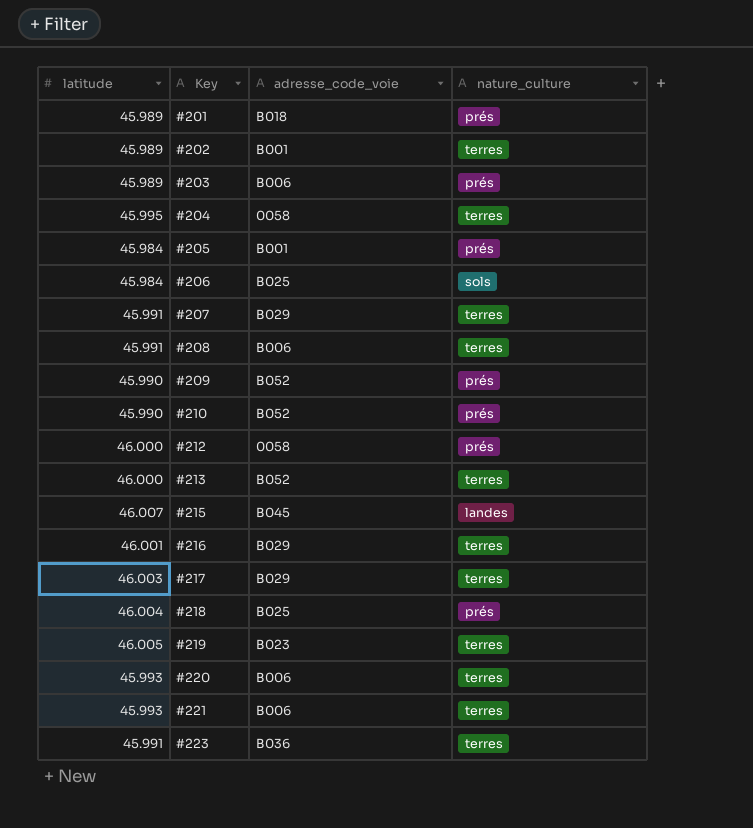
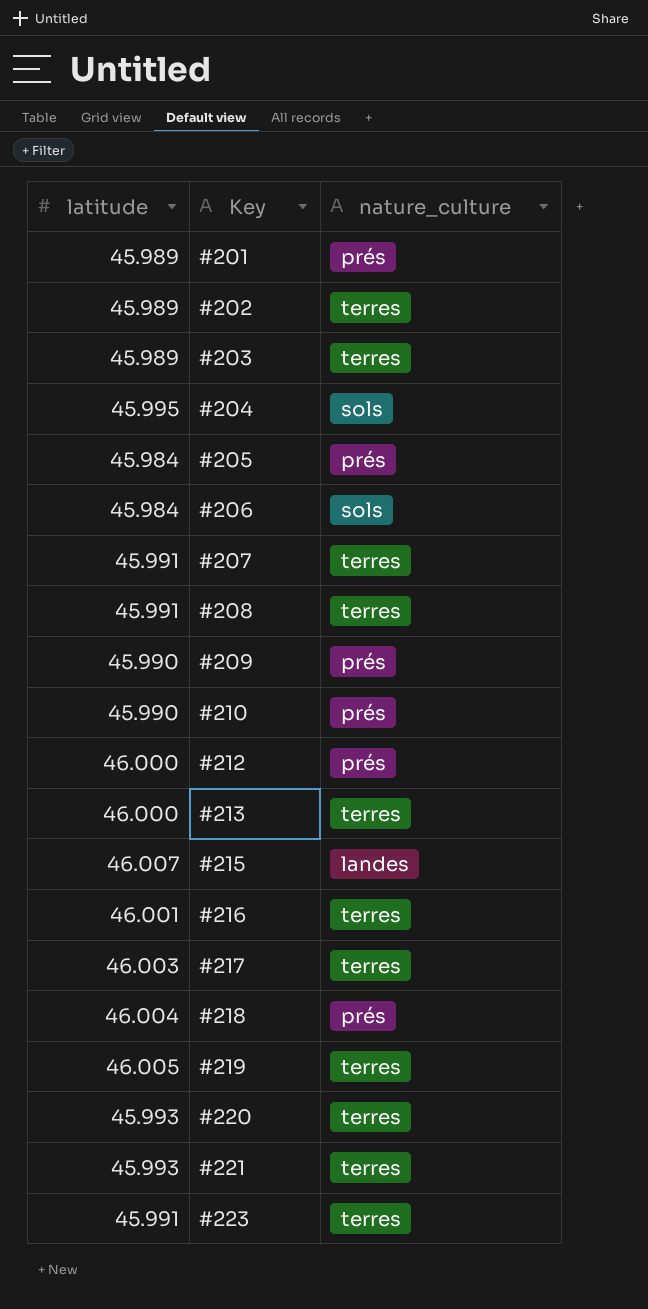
column adresse_code_voie | position: 3 -> none
#203 | nature_culture: prés -> terres
#204 | nature_culture: terres -> sols

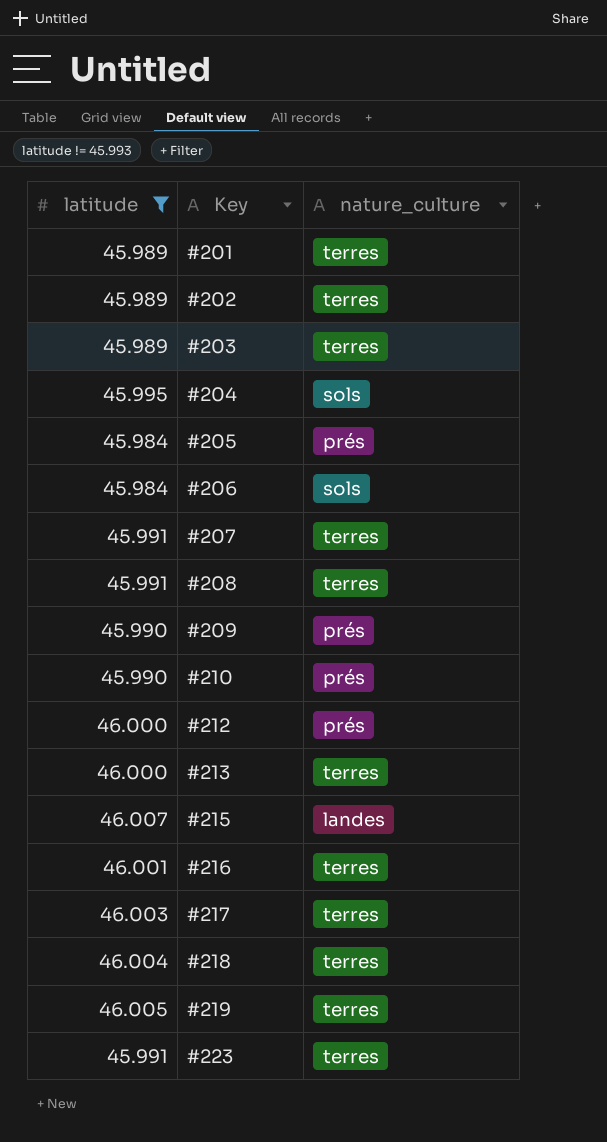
filter: none -> latitude != 45.993
#201 | nature_culture: prés -> terres
#218 | nature_culture: prés -> terres

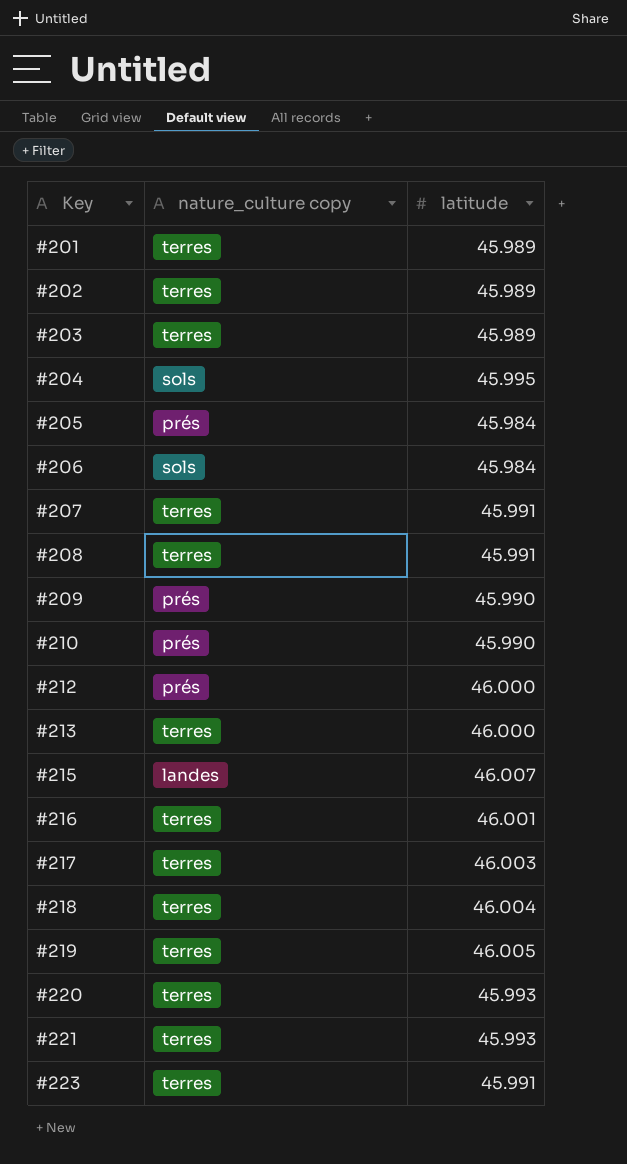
filter: latitude != 45.993 -> none
column name: nature_culture -> nature_culture copy
column latitude | position: 1 -> 3

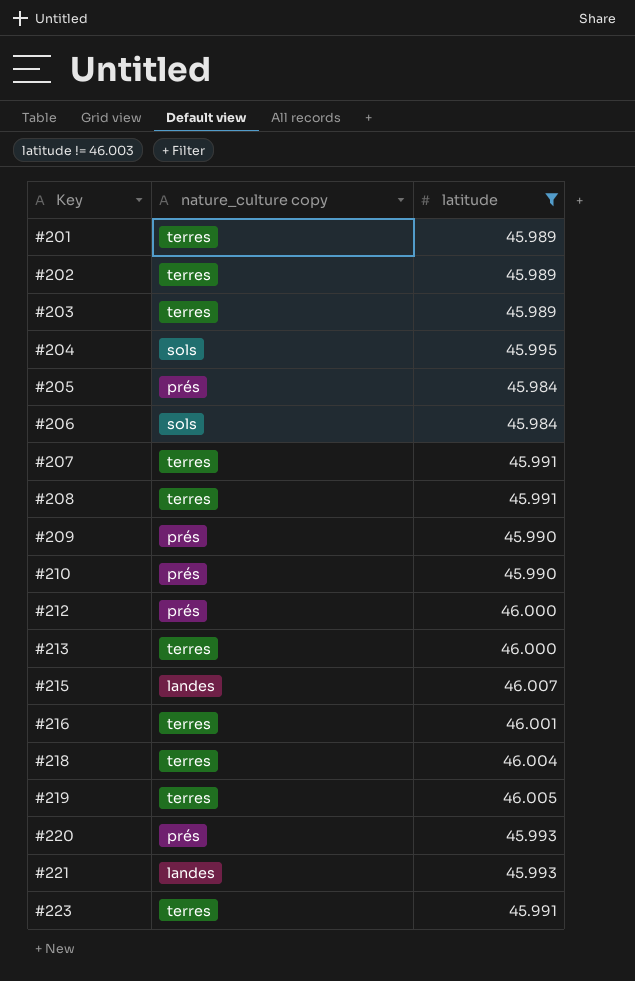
filter: none -> latitude != 46.003
#220 | nature_culture copy: terres -> prés
#221 | nature_culture copy: terres -> landes

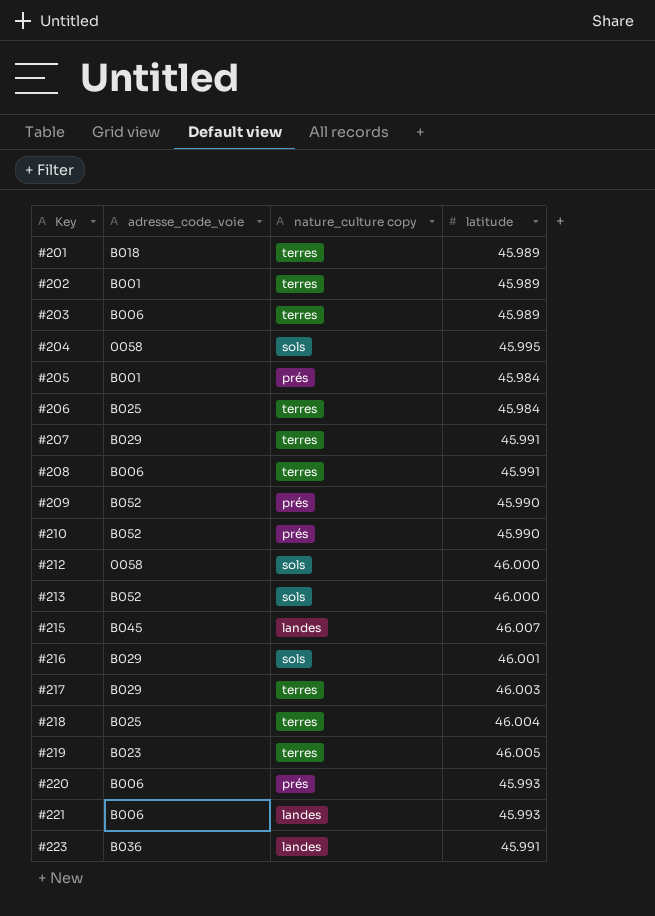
filter: latitude != 46.003 -> none
column adresse_code_voie | position: none -> 2
#206 | nature_culture copy: sols -> terres
#212 | nature_culture copy: prés -> sols
#213 | nature_culture copy: terres -> sols
#216 | nature_culture copy: terres -> sols
#223 | nature_culture copy: terres -> landes

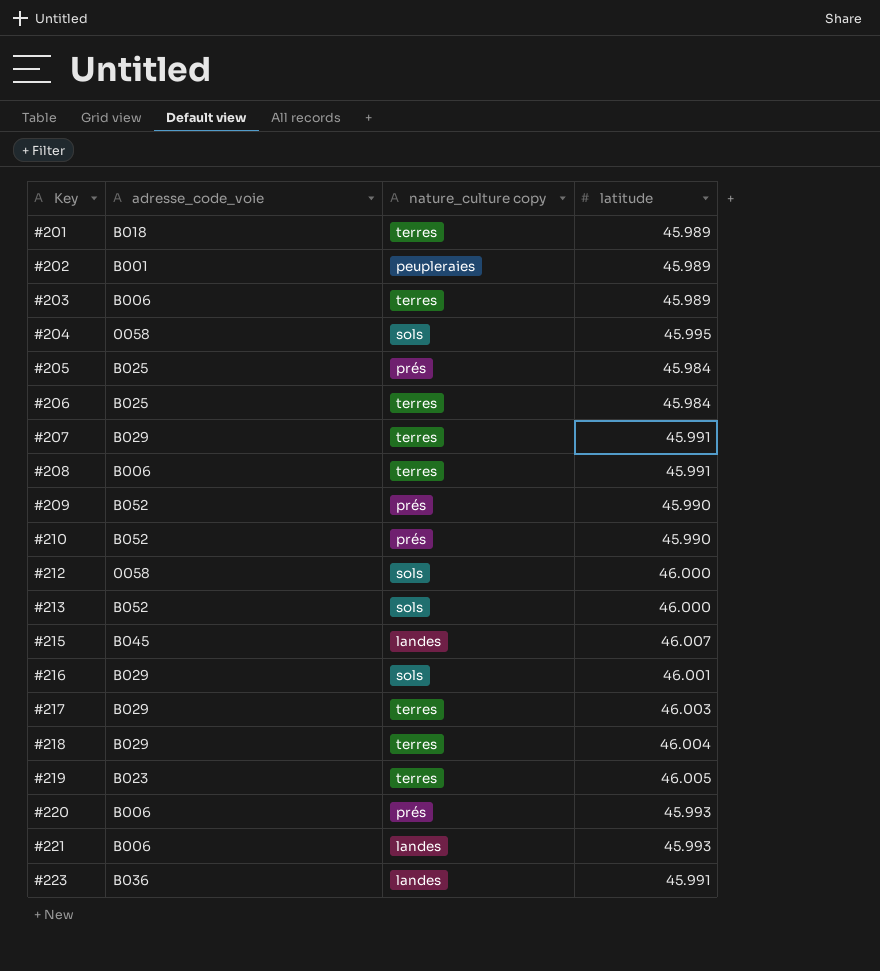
#202 | nature_culture copy: terres -> peupleraies
#205 | adresse_code_voie: B001 -> B025
#218 | adresse_code_voie: B025 -> B029

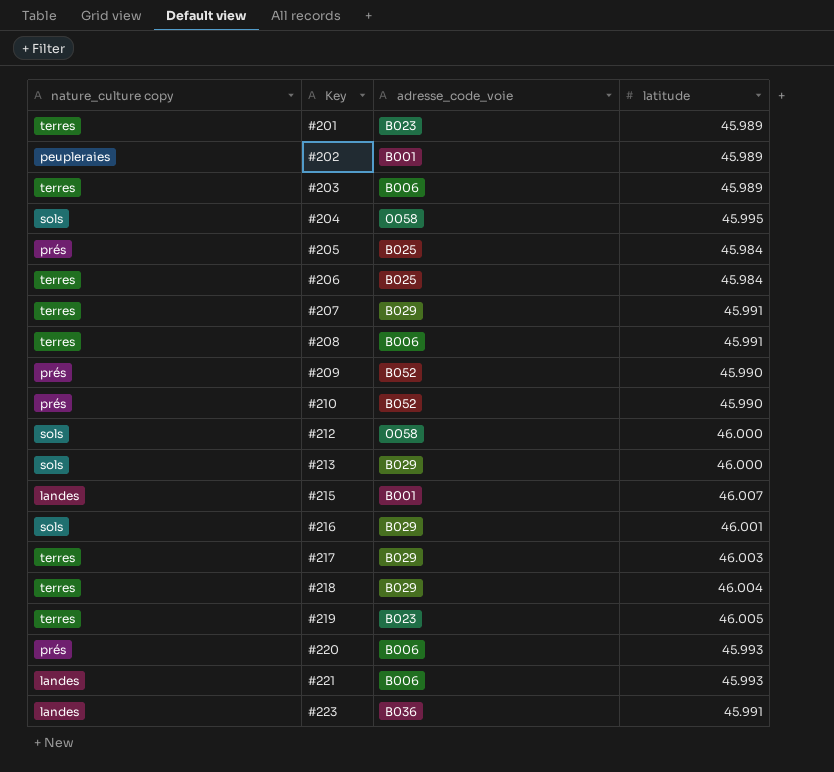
column nature_culture copy | position: 3 -> 1
#201 | adresse_code_voie: B018 -> B023
#213 | adresse_code_voie: B052 -> B029
#215 | adresse_code_voie: B045 -> B001

